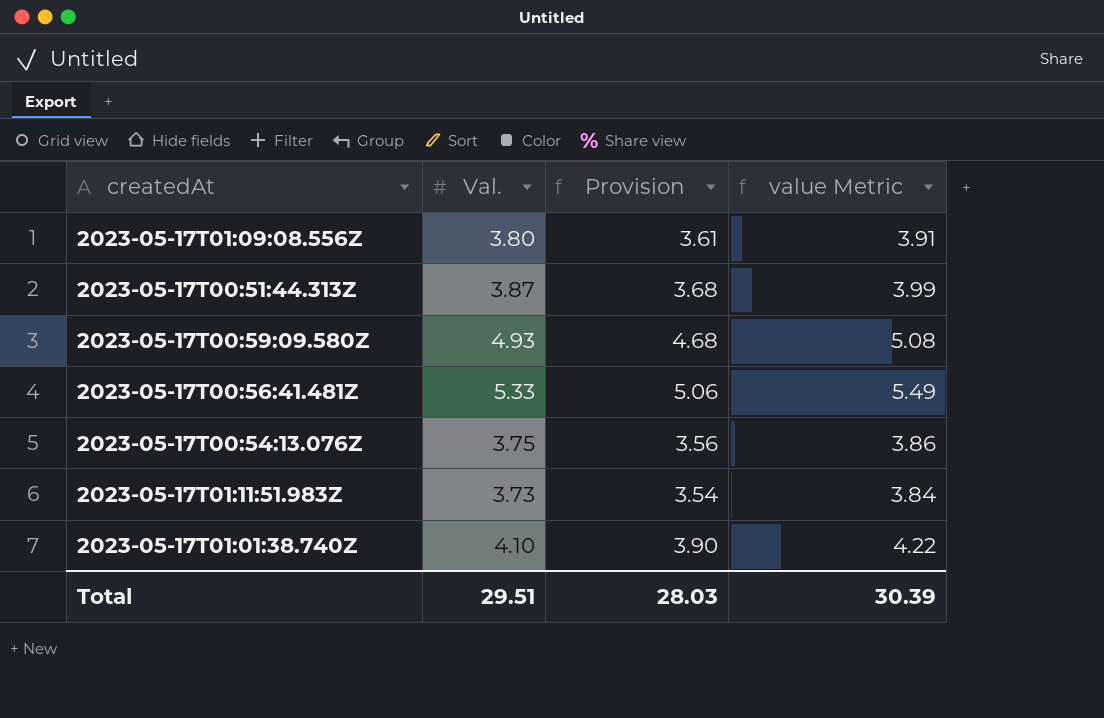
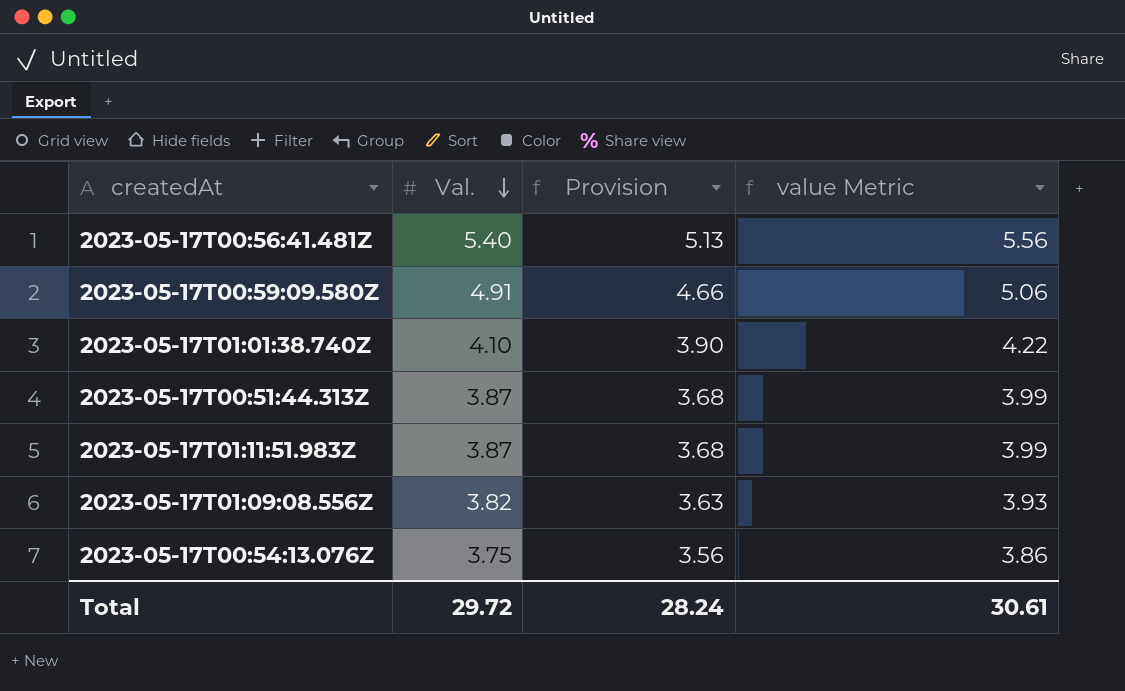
row order: none -> Val. descending
2023-05-17T00:56:41.481Z | Val.: 5.33 -> 5.40
2023-05-17T00:56:41.481Z | Provision: 5.06 -> 5.13
2023-05-17T00:56:41.481Z | value Metric: 5.49 -> 5.56
2023-05-17T00:59:09.580Z | Val.: 4.93 -> 4.91
2023-05-17T00:59:09.580Z | Provision: 4.68 -> 4.66
2023-05-17T00:59:09.580Z | value Metric: 5.08 -> 5.06
2023-05-17T01:11:51.983Z | Val.: 3.73 -> 3.87
2023-05-17T01:11:51.983Z | Provision: 3.54 -> 3.68
2023-05-17T01:11:51.983Z | value Metric: 3.84 -> 3.99
2023-05-17T01:09:08.556Z | Val.: 3.80 -> 3.82
2023-05-17T01:09:08.556Z | Provision: 3.61 -> 3.63
2023-05-17T01:09:08.556Z | value Metric: 3.91 -> 3.93
Total | Val.: 29.51 -> 29.72
Total | Provision: 28.03 -> 28.24
Total | value Metric: 30.39 -> 30.61

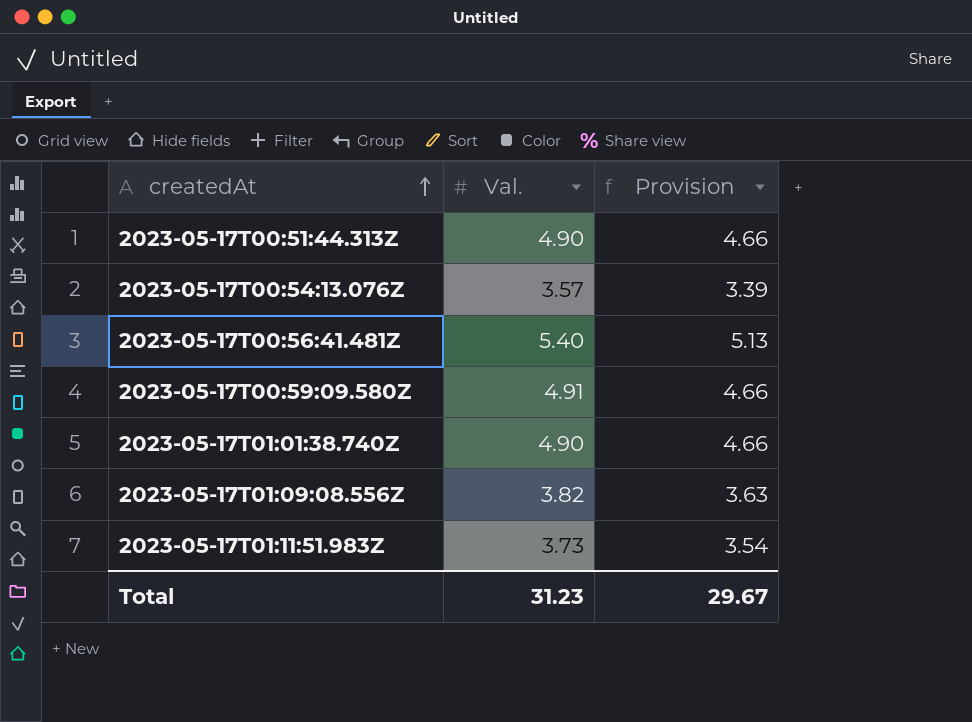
row order: Val. descending -> createdAt ascending
column value Metric | formula: [Val.] * 1.03 -> none
2023-05-17T00:51:44.313Z | Val.: 3.87 -> 4.90
2023-05-17T00:51:44.313Z | Provision: 3.68 -> 4.66
2023-05-17T00:54:13.076Z | Val.: 3.75 -> 3.57
2023-05-17T00:54:13.076Z | Provision: 3.56 -> 3.39
2023-05-17T01:01:38.740Z | Val.: 4.10 -> 4.90
2023-05-17T01:01:38.740Z | Provision: 3.90 -> 4.66
2023-05-17T01:11:51.983Z | Val.: 3.87 -> 3.73
2023-05-17T01:11:51.983Z | Provision: 3.68 -> 3.54
Total | Val.: 29.72 -> 31.23
Total | Provision: 28.24 -> 29.67

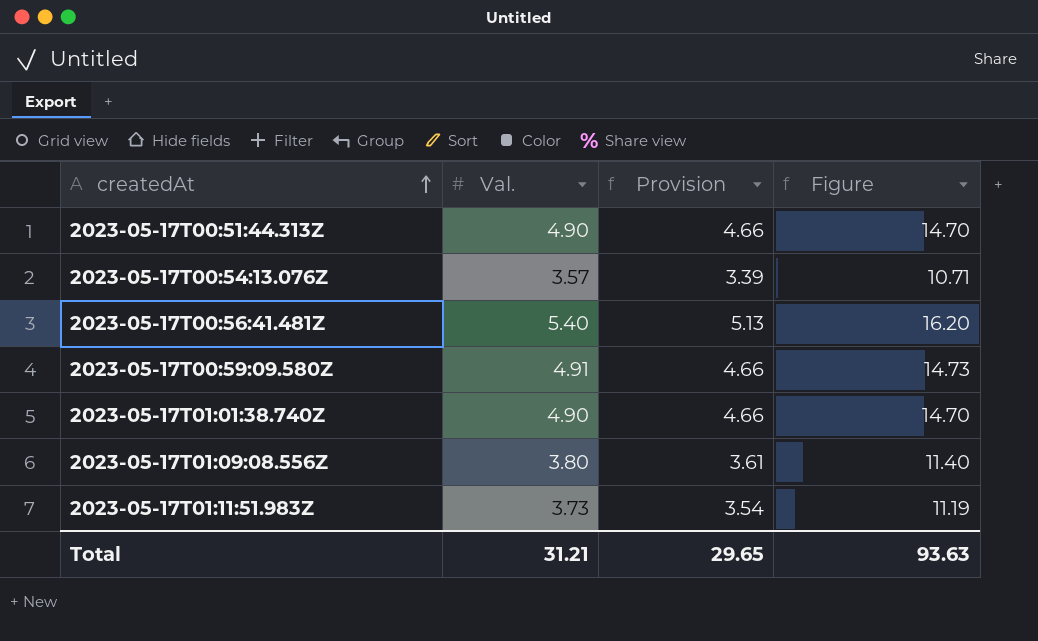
column Figure | formula: none -> [Val.] * 3
2023-05-17T01:09:08.556Z | Val.: 3.82 -> 3.80
2023-05-17T01:09:08.556Z | Provision: 3.63 -> 3.61
Total | Val.: 31.23 -> 31.21
Total | Provision: 29.67 -> 29.65

